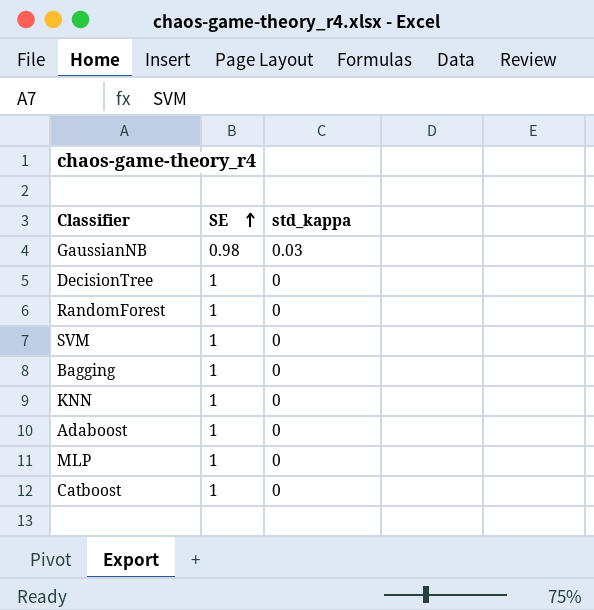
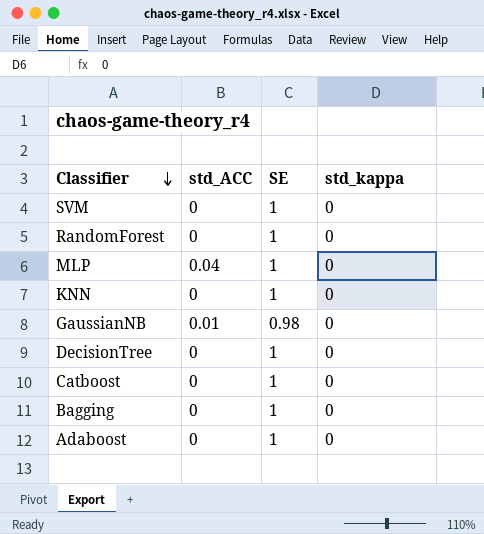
row order: SE ascending -> Classifier descending
column std_ACC | position: none -> 2
GaussianNB | std_kappa: 0.03 -> 0

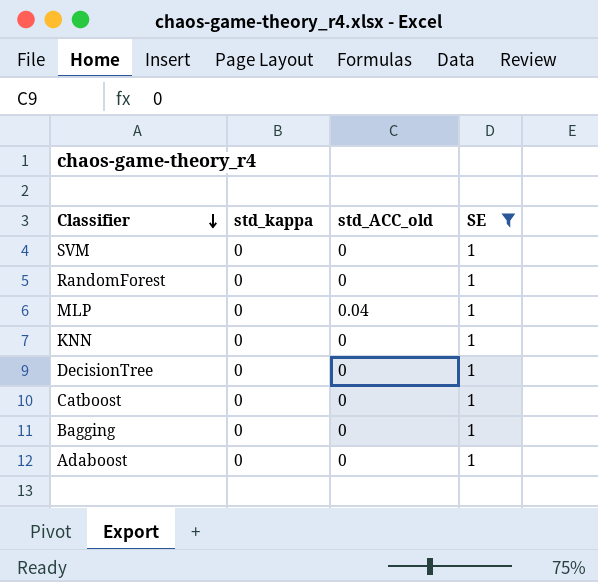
filter: none -> SE = 1
column std_kappa | position: 4 -> 2
column name: std_ACC -> std_ACC_old

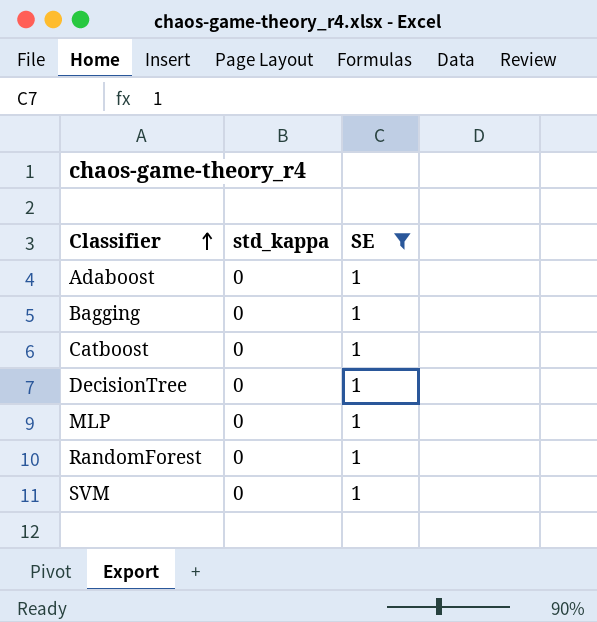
row order: Classifier descending -> Classifier ascending
column std_ACC_old | position: 3 -> none
row KNN: 0 | 0 | 1 -> none

